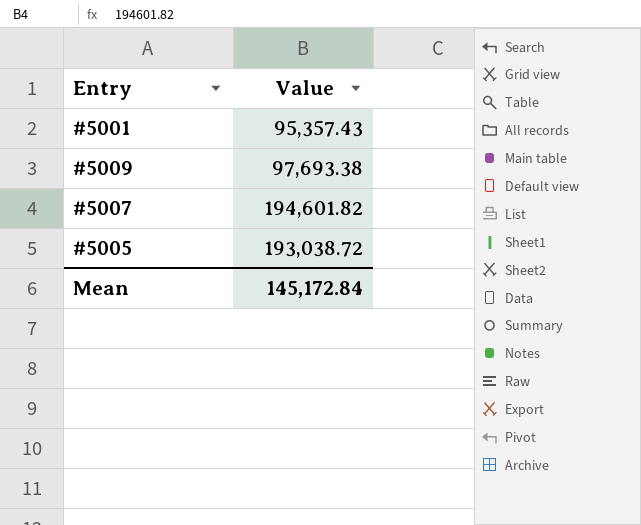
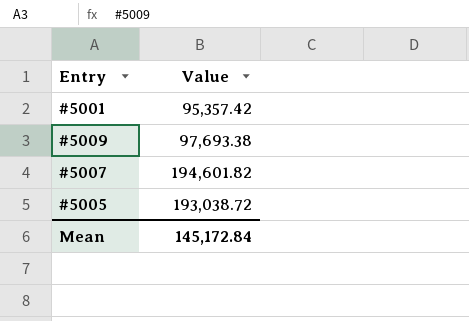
#5001 | Value: 95,357.43 -> 95,357.42

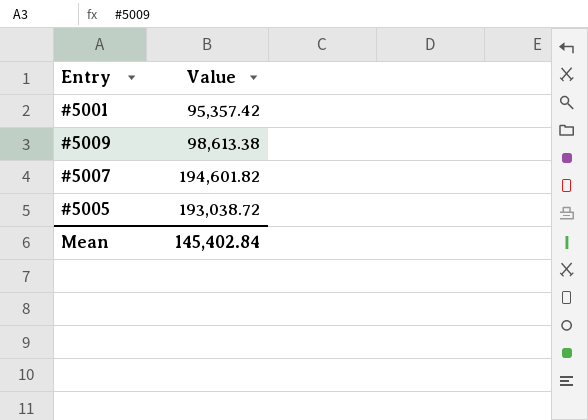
#5009 | Value: 97,693.38 -> 98,613.38
Mean | Value: 145,172.84 -> 145,402.84

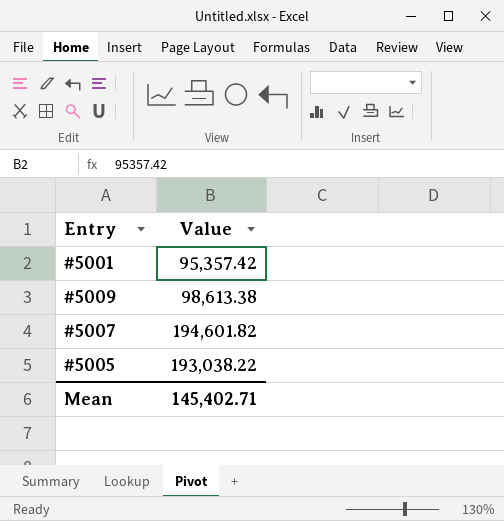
#5005 | Value: 193,038.72 -> 193,038.22
Mean | Value: 145,402.84 -> 145,402.71

